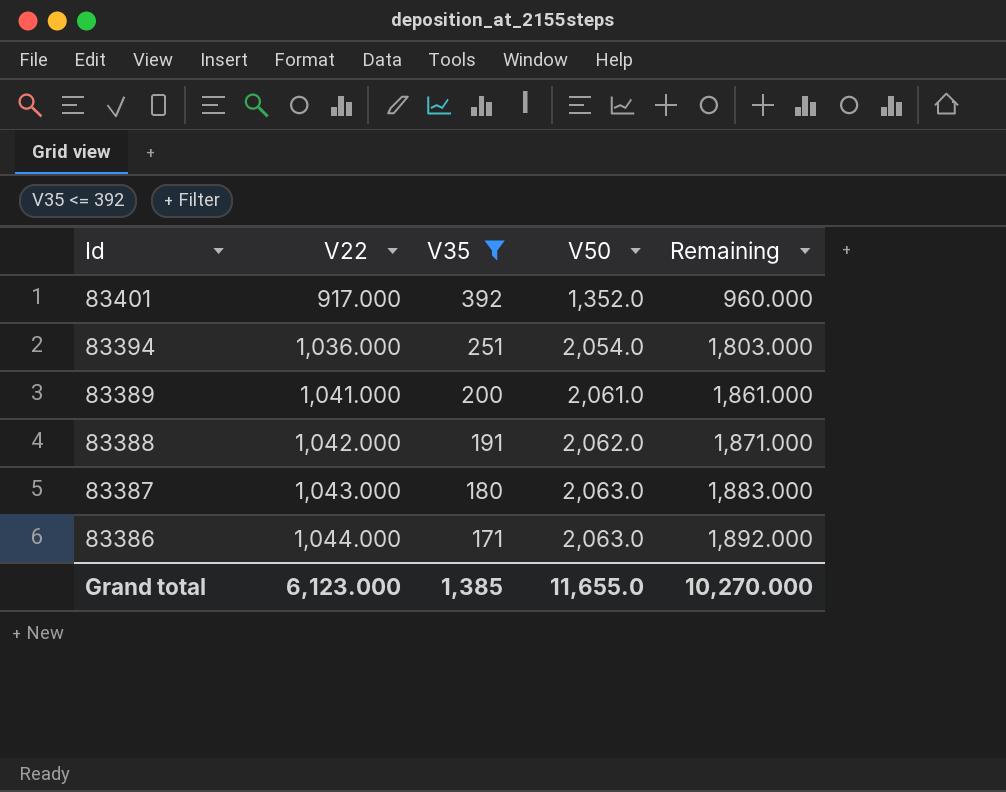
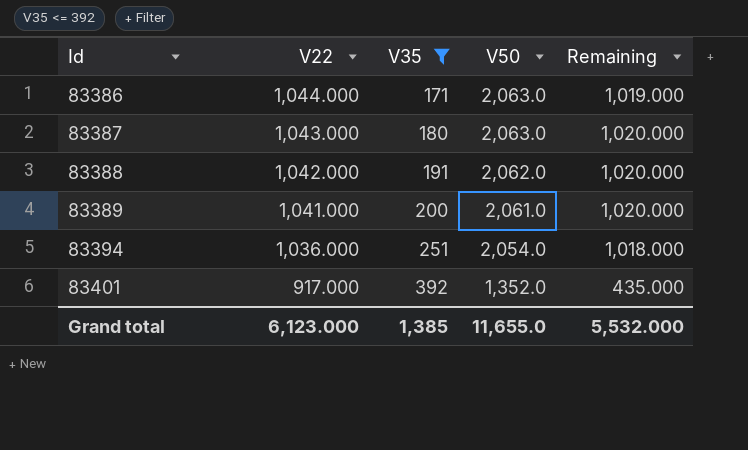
row order: Id descending -> Id ascending
column Remaining | formula: [V50] - [V35] -> [V50] - [V22]
Grand total | Remaining: 10,270.000 -> 5,532.000

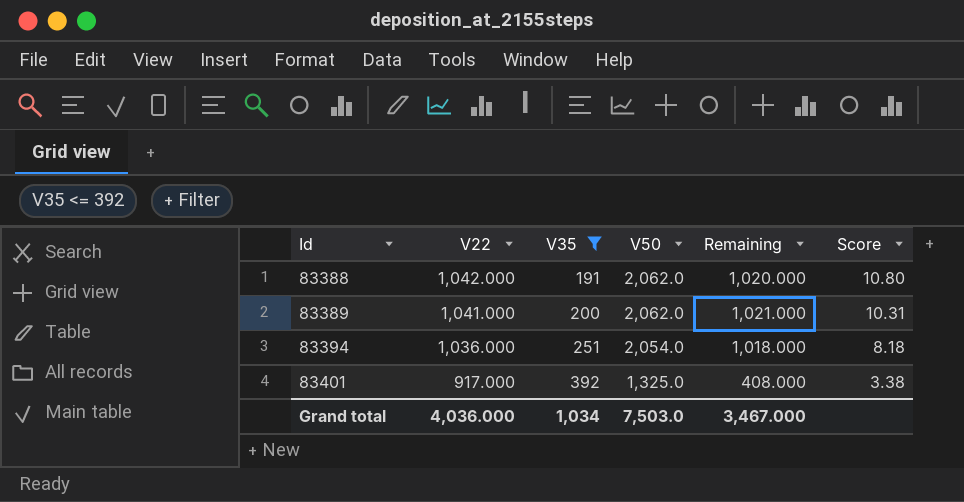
column Score | formula: none -> [V50] / [V35]
row 83386: 1,044.000 | 171 | 2,063.0 | 1,019.000 -> none
row 83387: 1,043.000 | 180 | 2,063.0 | 1,020.000 -> none
83389 | V50: 2,061.0 -> 2,062.0
83389 | Remaining: 1,020.000 -> 1,021.000
83401 | V50: 1,352.0 -> 1,325.0
83401 | Remaining: 435.000 -> 408.000
Grand total | V22: 6,123.000 -> 4,036.000
Grand total | V35: 1,385 -> 1,034
Grand total | V50: 11,655.0 -> 7,503.0
Grand total | Remaining: 5,532.000 -> 3,467.000

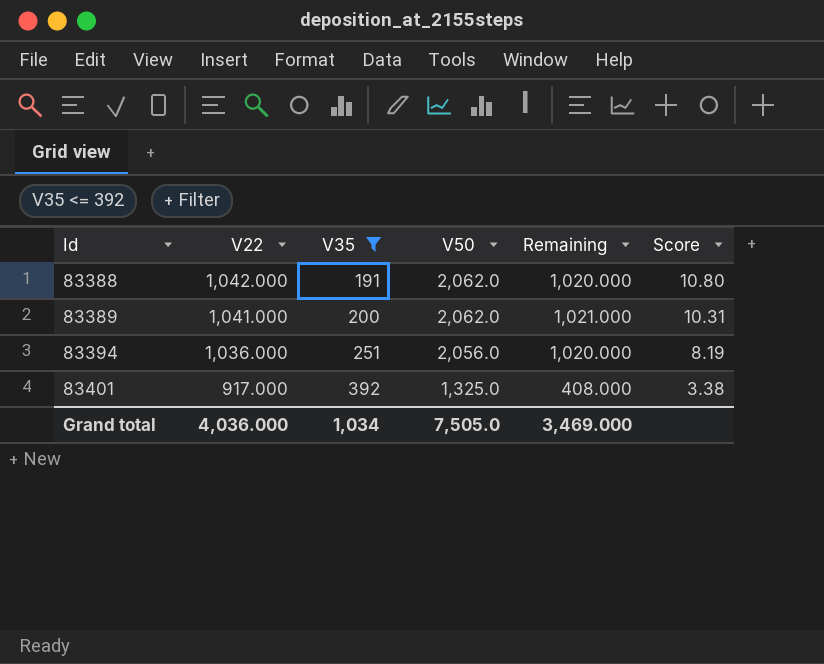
83394 | V50: 2,054.0 -> 2,056.0
83394 | Remaining: 1,018.000 -> 1,020.000
83394 | Score: 8.18 -> 8.19
Grand total | V50: 7,503.0 -> 7,505.0
Grand total | Remaining: 3,467.000 -> 3,469.000

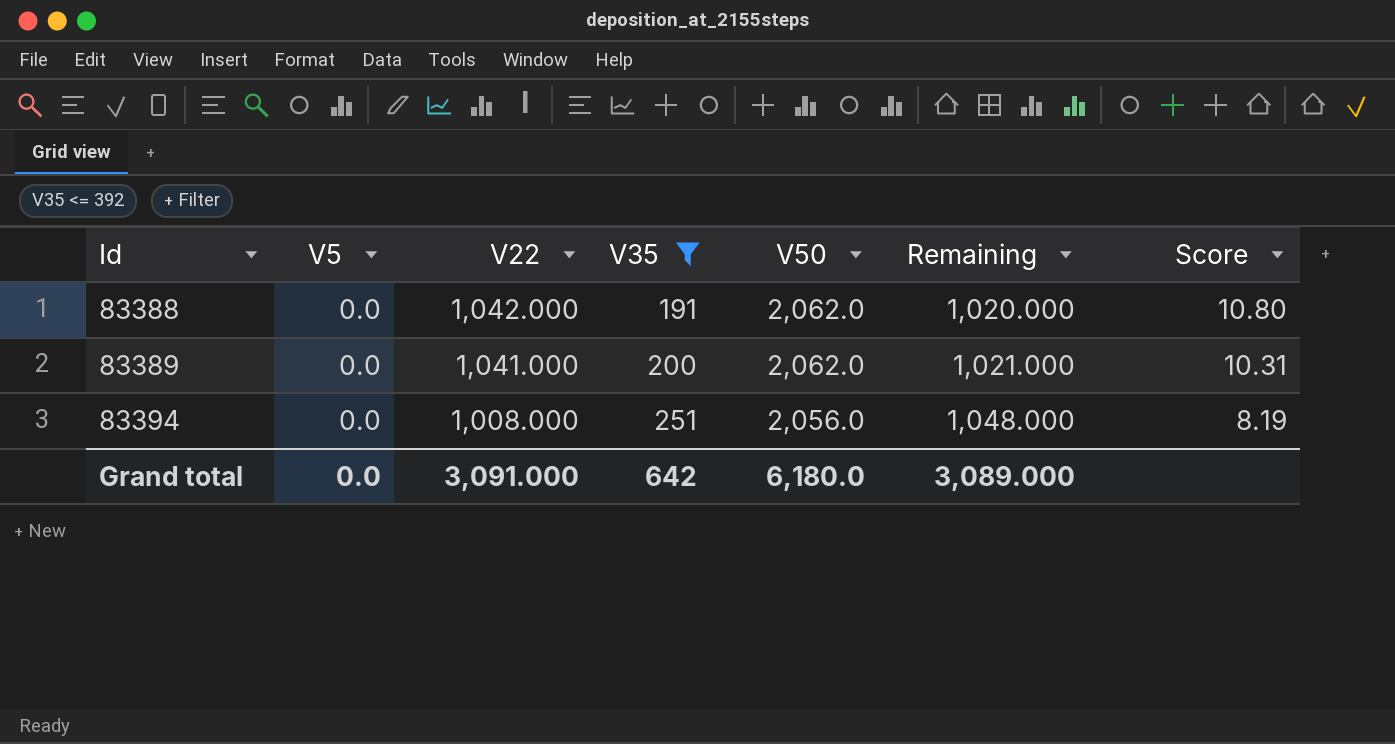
column V5 | position: none -> 2
row 83401: 917.000 | 392 | 1,325.0 | 408.000 | 3.38 -> none
83394 | V22: 1,036.000 -> 1,008.000
83394 | Remaining: 1,020.000 -> 1,048.000
Grand total | V22: 4,036.000 -> 3,091.000
Grand total | V35: 1,034 -> 642
Grand total | V50: 7,505.0 -> 6,180.0
Grand total | Remaining: 3,469.000 -> 3,089.000

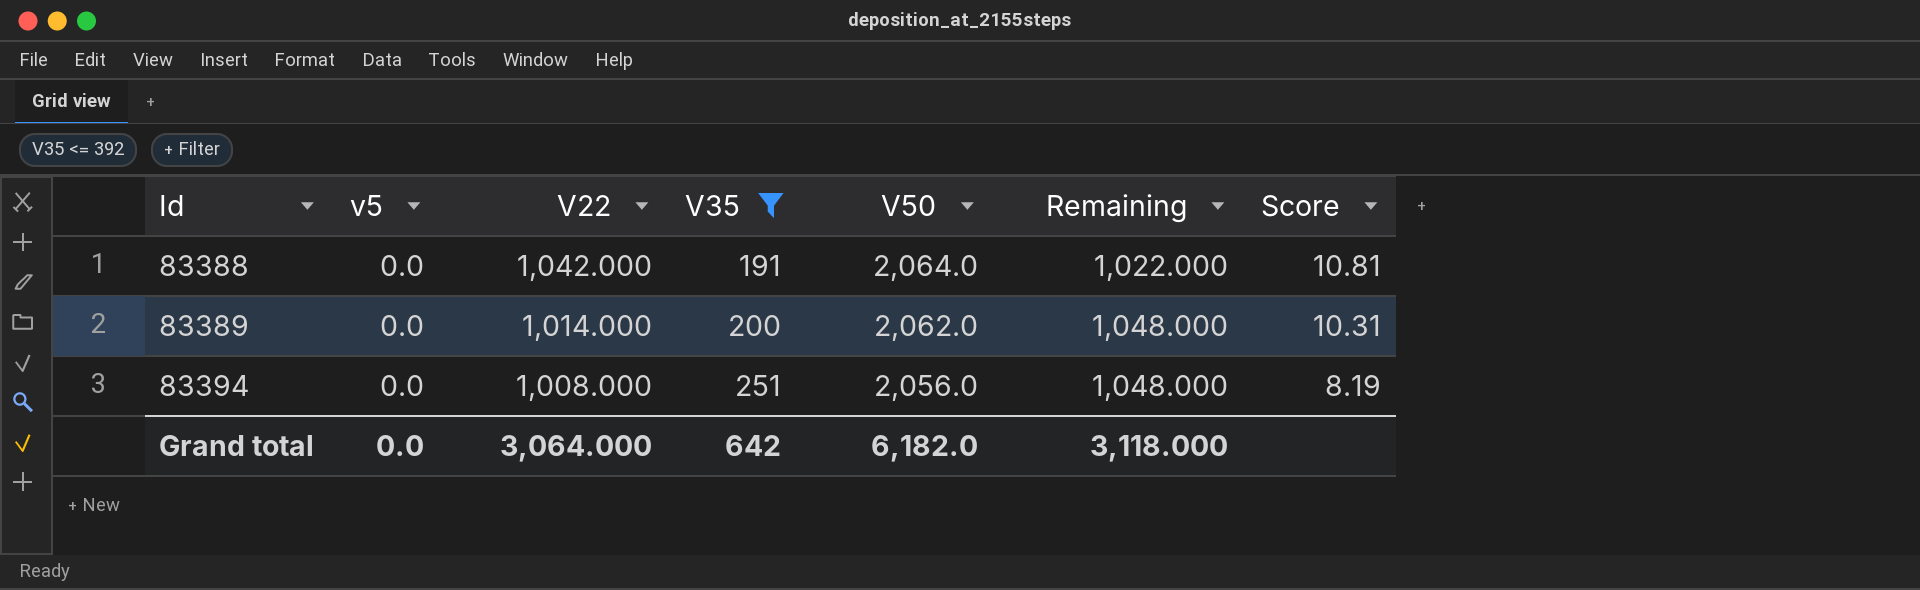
column name: V5 -> v5
83388 | V50: 2,062.0 -> 2,064.0
83388 | Remaining: 1,020.000 -> 1,022.000
83388 | Score: 10.80 -> 10.81
83389 | V22: 1,041.000 -> 1,014.000
83389 | Remaining: 1,021.000 -> 1,048.000
Grand total | V22: 3,091.000 -> 3,064.000
Grand total | V50: 6,180.0 -> 6,182.0
Grand total | Remaining: 3,089.000 -> 3,118.000

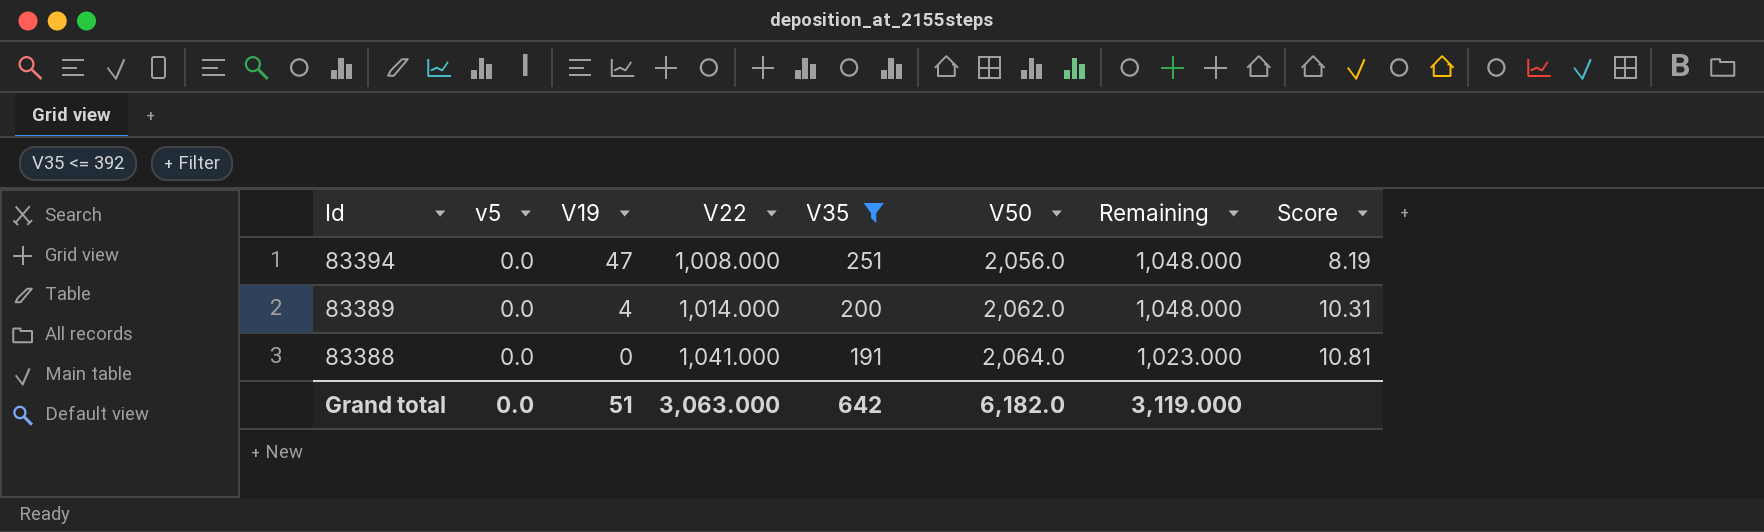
row order: Id ascending -> Id descending
column V19 | position: none -> 3
83388 | V22: 1,042.000 -> 1,041.000
83388 | Remaining: 1,022.000 -> 1,023.000
Grand total | V22: 3,064.000 -> 3,063.000
Grand total | Remaining: 3,118.000 -> 3,119.000

